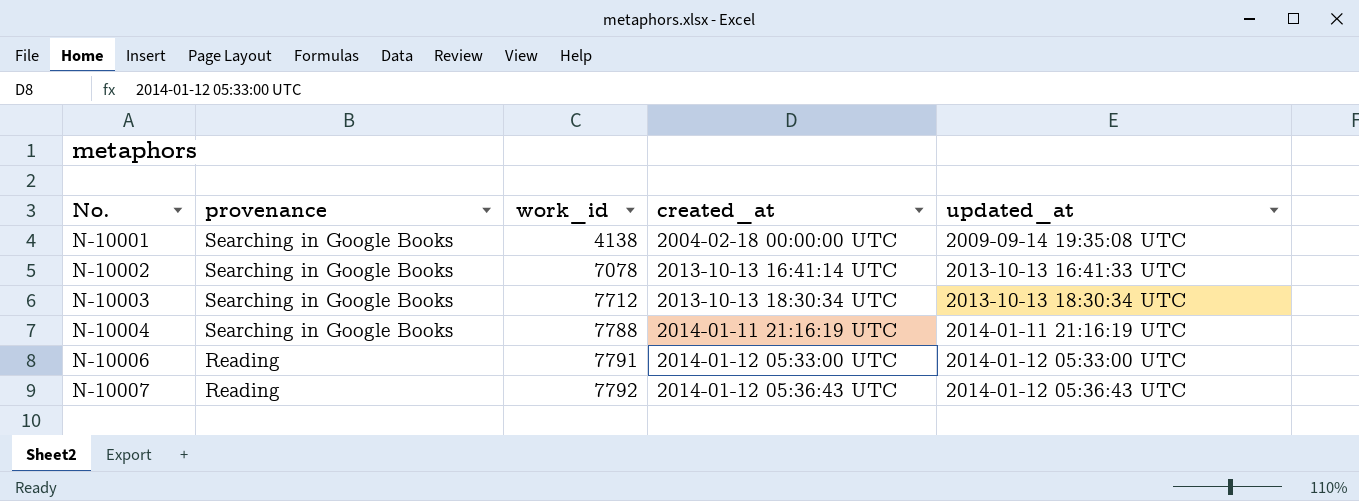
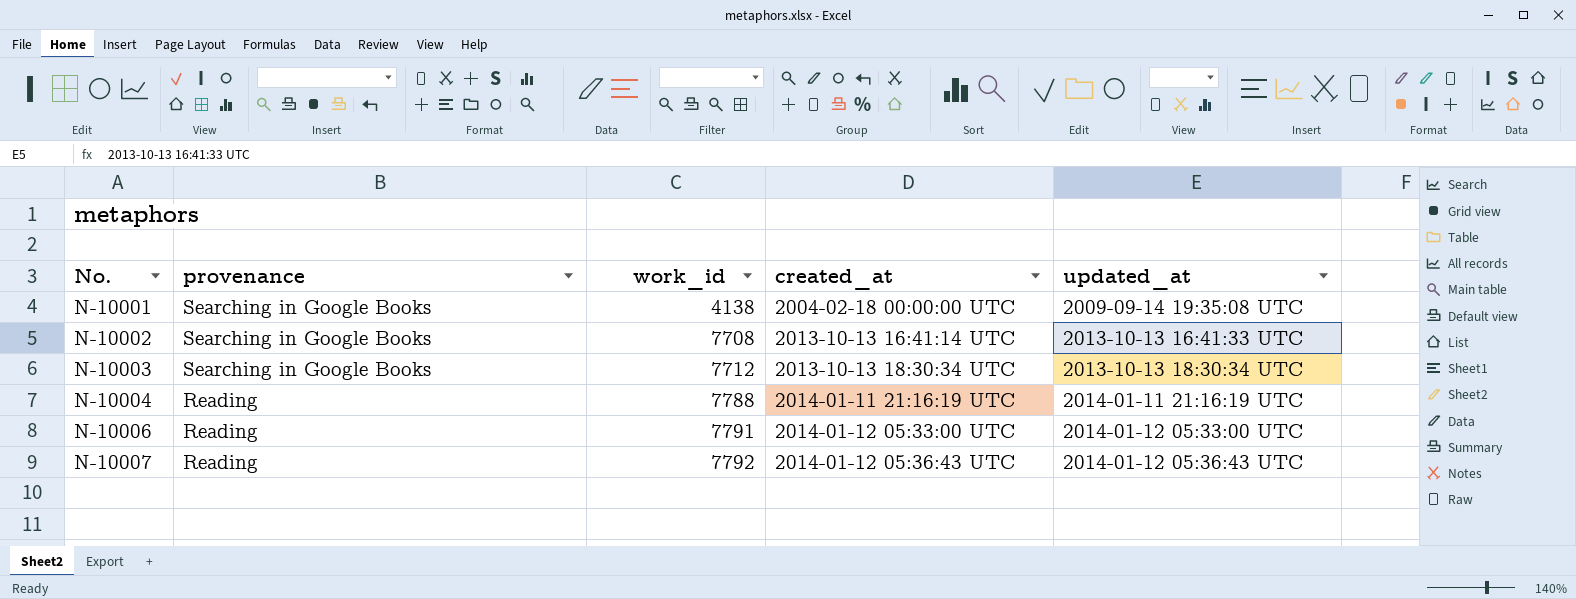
N-10002 | work_id: 7078 -> 7708
N-10004 | provenance: Searching in Google Books -> Reading

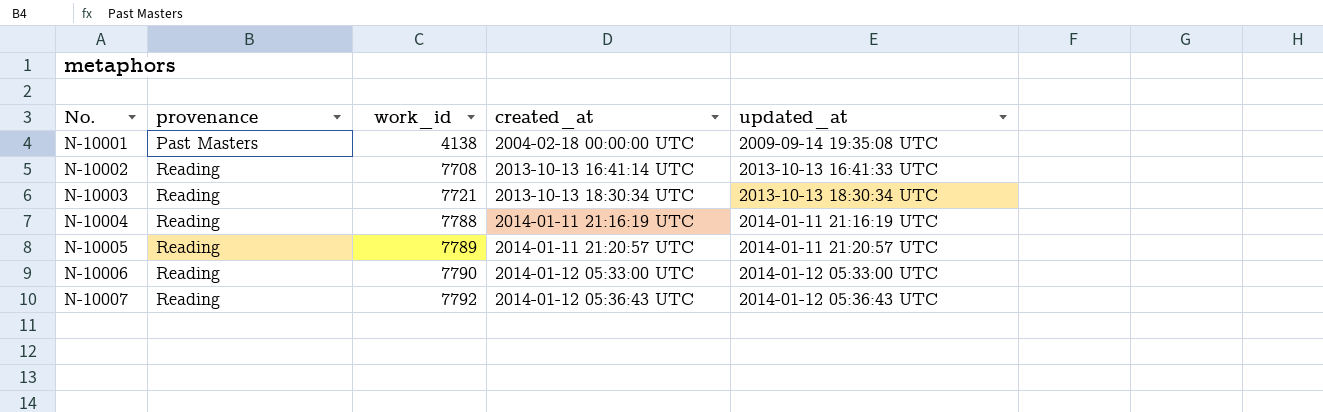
N-10001 | provenance: Searching in Google Books -> Past Masters
N-10002 | provenance: Searching in Google Books -> Reading
N-10003 | provenance: Searching in Google Books -> Reading
N-10003 | work_id: 7712 -> 7721
row N-10005: none -> Reading | 7789 | 2014-01-11 21:20:57 UTC | 2014-01-11 21:20:57 UTC
N-10006 | work_id: 7791 -> 7790

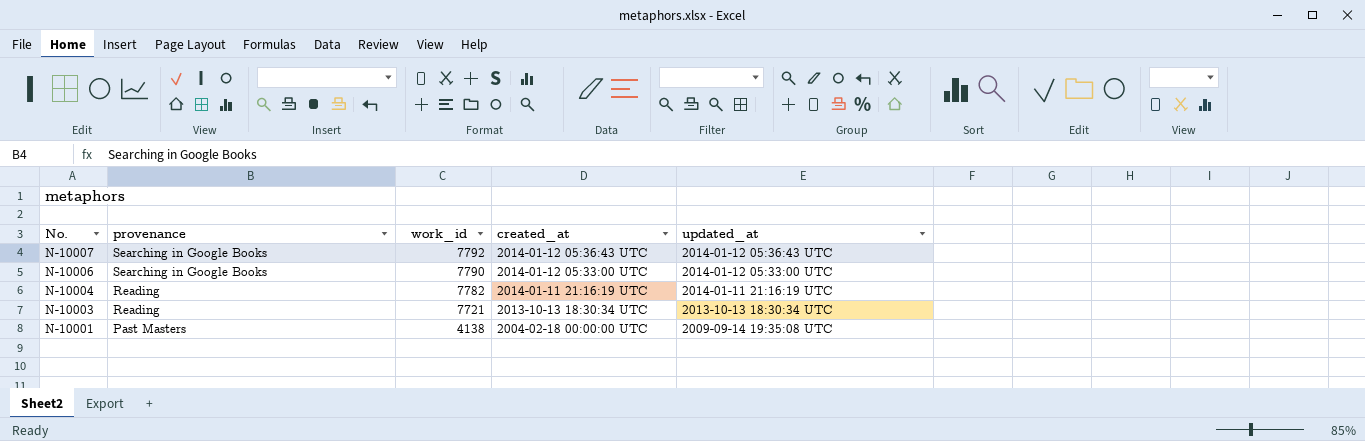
row order: No. ascending -> No. descending
row N-10002: Reading | 7708 | 2013-10-13 16:41:14 UTC | 2013-10-13 16:41:33 UTC -> none
row N-10005: Reading | 7789 | 2014-01-11 21:20:57 UTC | 2014-01-11 21:20:57 UTC -> none
N-10007 | provenance: Reading -> Searching in Google Books
N-10006 | provenance: Reading -> Searching in Google Books
N-10004 | work_id: 7788 -> 7782

